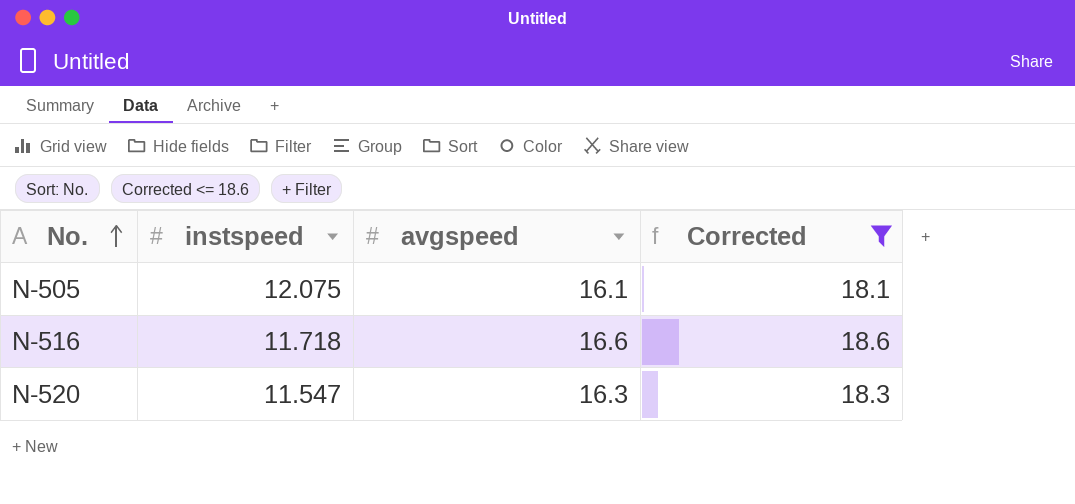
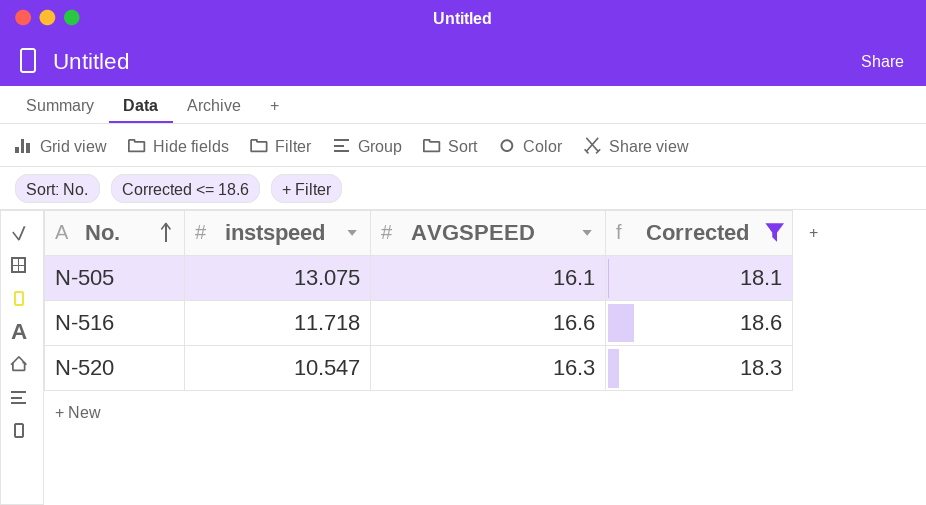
column name: avgspeed -> AVGSPEED
N-505 | instspeed: 12.075 -> 13.075
N-520 | instspeed: 11.547 -> 10.547

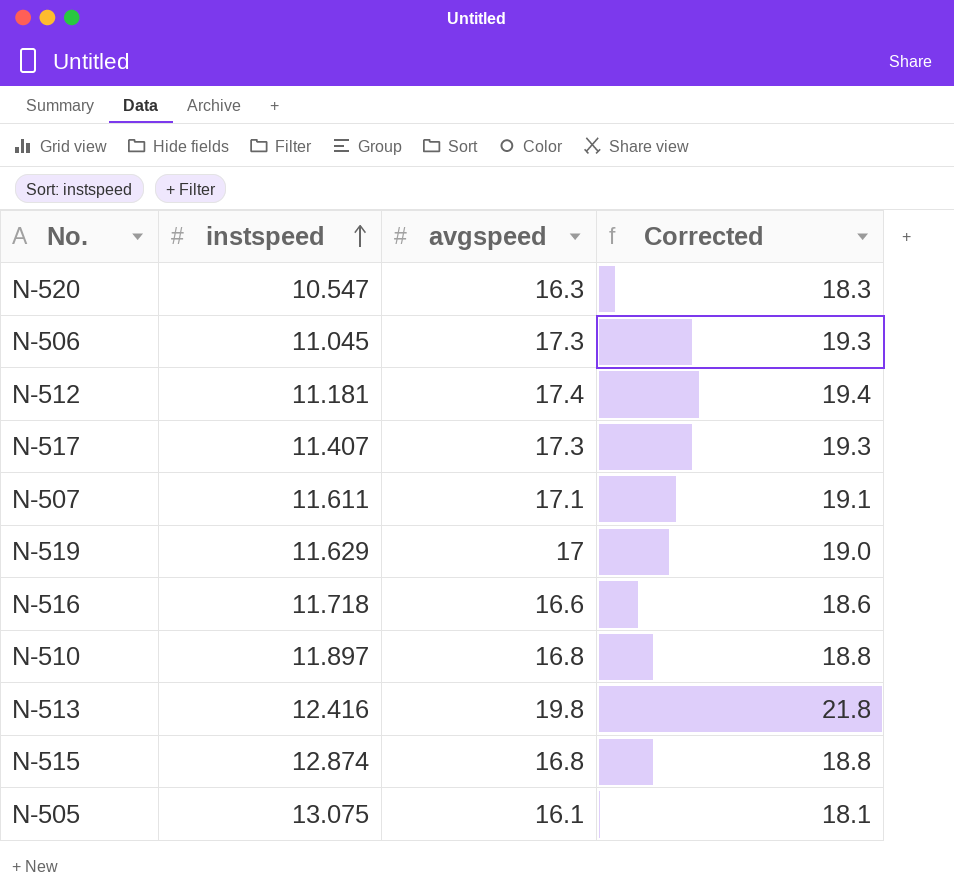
filter: Corrected <= 18.6 -> none
row order: No. ascending -> instspeed ascending
column name: AVGSPEED -> avgspeed

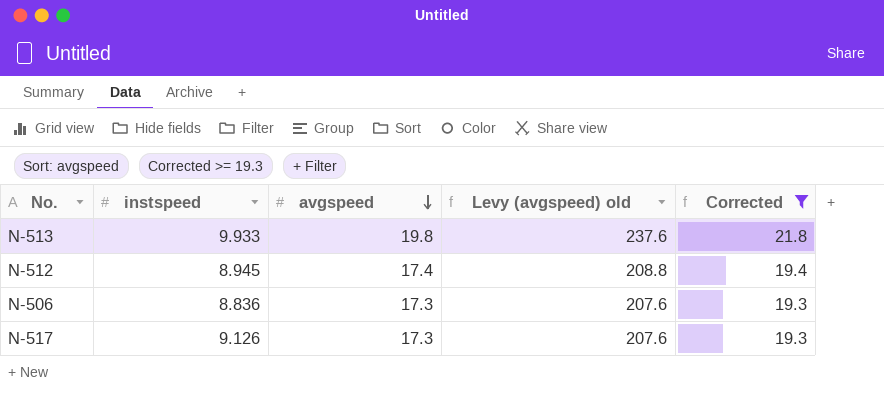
filter: none -> Corrected >= 19.3
row order: instspeed ascending -> avgspeed descending
column Levy (avgspeed) old | formula: none -> [avgspeed] * 12
N-513 | instspeed: 12.416 -> 9.933
N-512 | instspeed: 11.181 -> 8.945
N-506 | instspeed: 11.045 -> 8.836
N-517 | instspeed: 11.407 -> 9.126

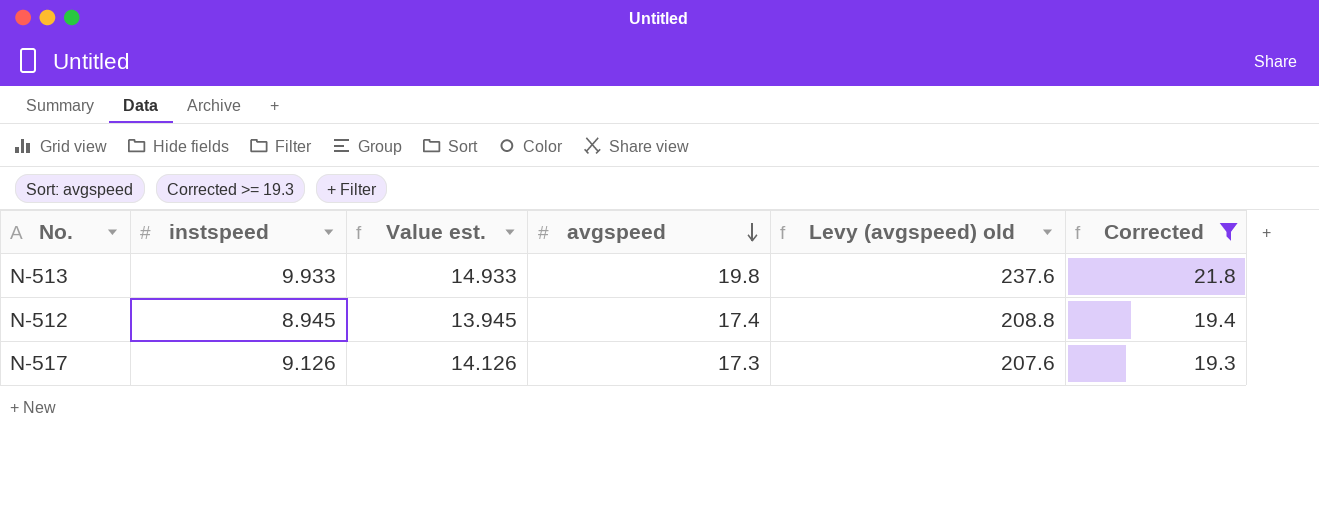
column Value est. | formula: none -> [instspeed] + 5
row N-506: 8.836 | 17.3 | 207.6 | 19.3 -> none

